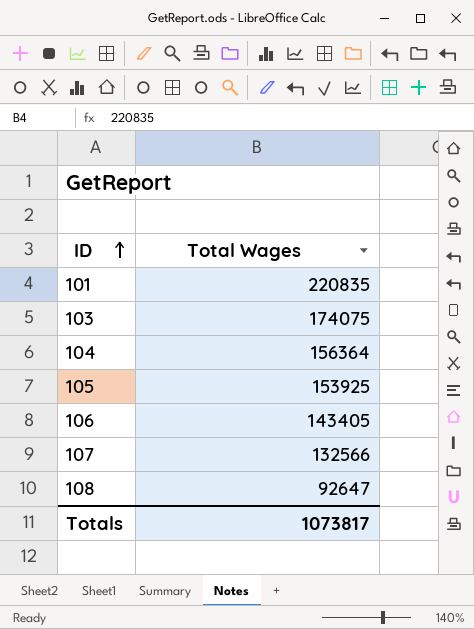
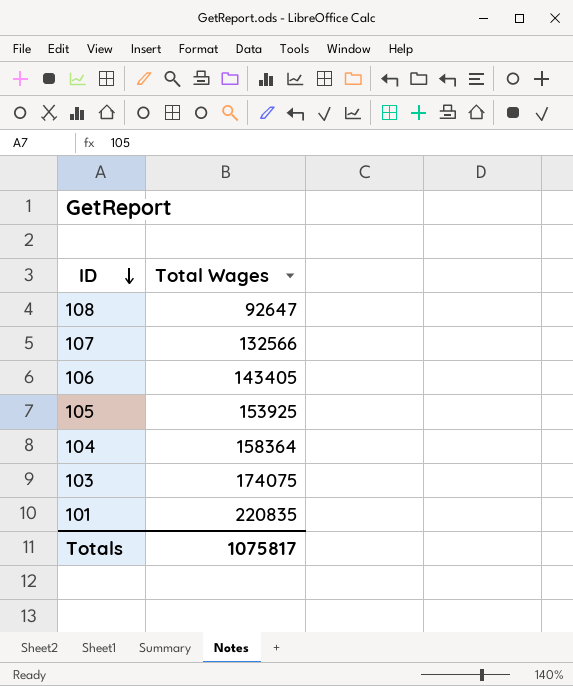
row order: ID ascending -> ID descending
104 | Total Wages: 156364 -> 158364
Totals | Total Wages: 1073817 -> 1075817

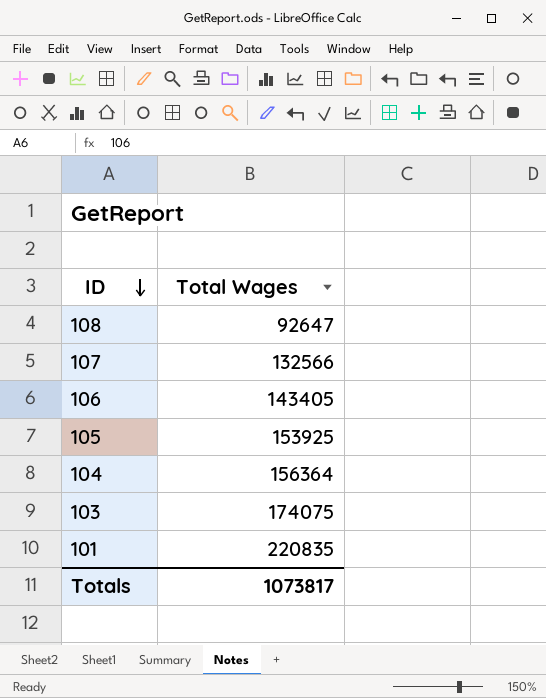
104 | Total Wages: 158364 -> 156364
Totals | Total Wages: 1075817 -> 1073817

